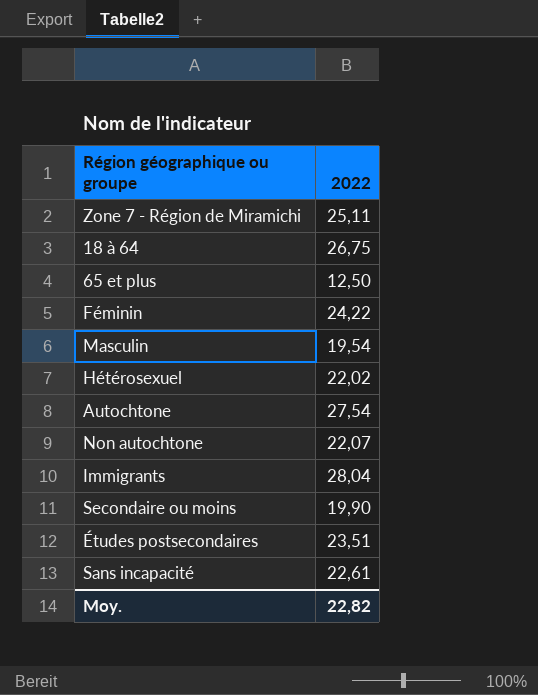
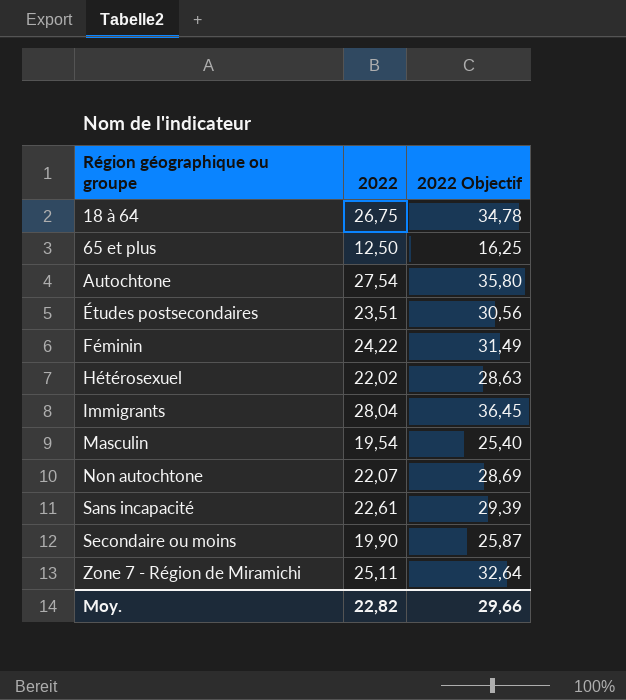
row order: none -> Région géographique ou groupe ascending
column 2022 Objectif | formula: none -> [2022] * 1,3

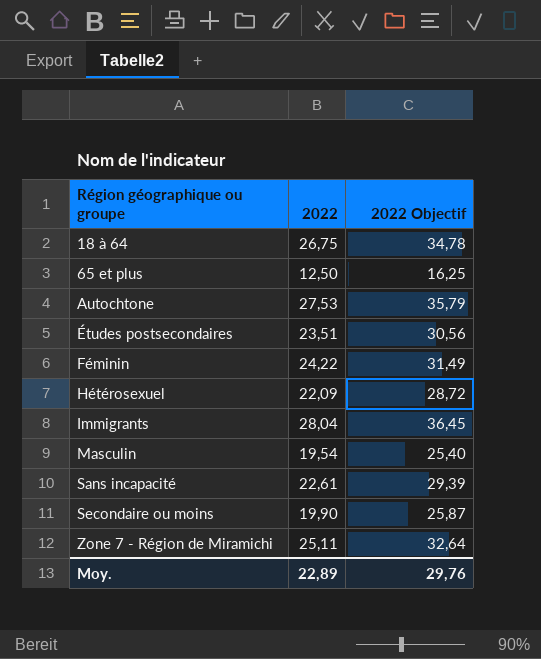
row Non autochtone: 22,07 | 28,69 -> none
Autochtone | 2022: 27,54 -> 27,53
Autochtone | 2022 Objectif: 35,80 -> 35,79
Hétérosexuel | 2022: 22,02 -> 22,09
Hétérosexuel | 2022 Objectif: 28,63 -> 28,72
Moy. | 2022: 22,82 -> 22,89
Moy. | 2022 Objectif: 29,66 -> 29,76

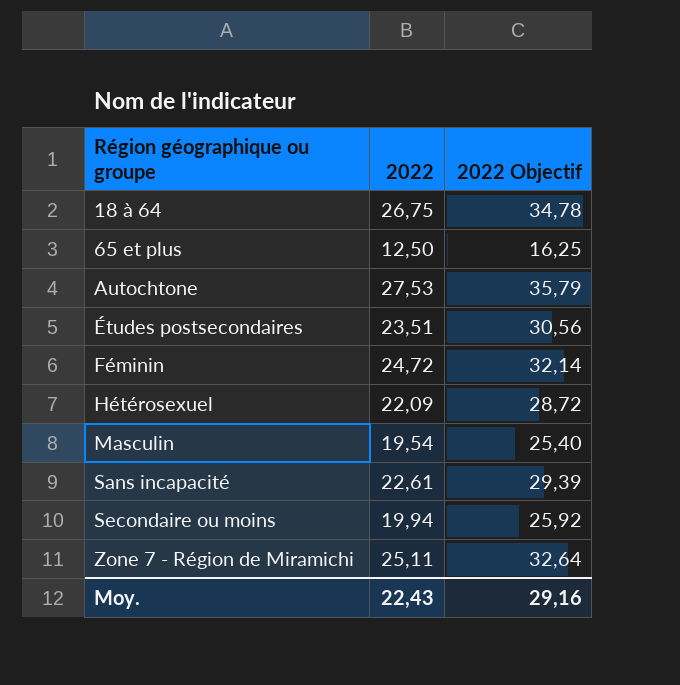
row Immigrants: 28,04 | 36,45 -> none
Féminin | 2022: 24,22 -> 24,72
Féminin | 2022 Objectif: 31,49 -> 32,14
Secondaire ou moins | 2022: 19,90 -> 19,94
Secondaire ou moins | 2022 Objectif: 25,87 -> 25,92
Moy. | 2022: 22,89 -> 22,43
Moy. | 2022 Objectif: 29,76 -> 29,16

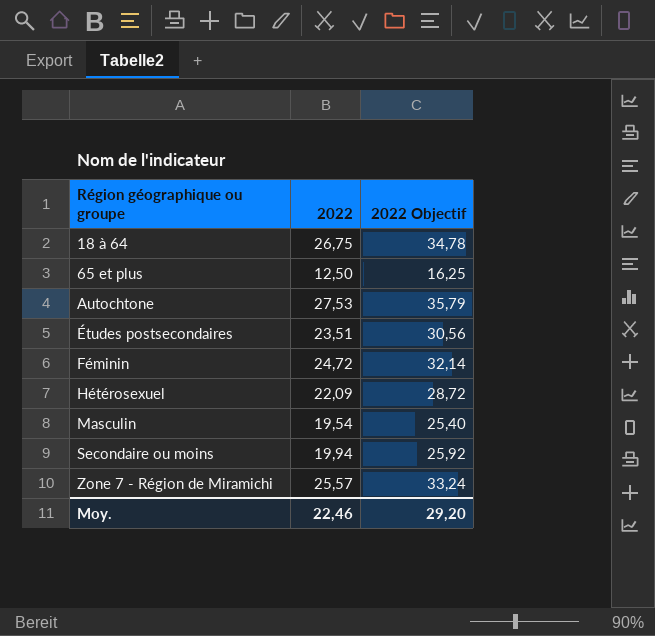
row Sans incapacité: 22,61 | 29,39 -> none
Zone 7 - Région de Miramichi | 2022: 25,11 -> 25,57
Zone 7 - Région de Miramichi | 2022 Objectif: 32,64 -> 33,24
Moy. | 2022: 22,43 -> 22,46
Moy. | 2022 Objectif: 29,16 -> 29,20

